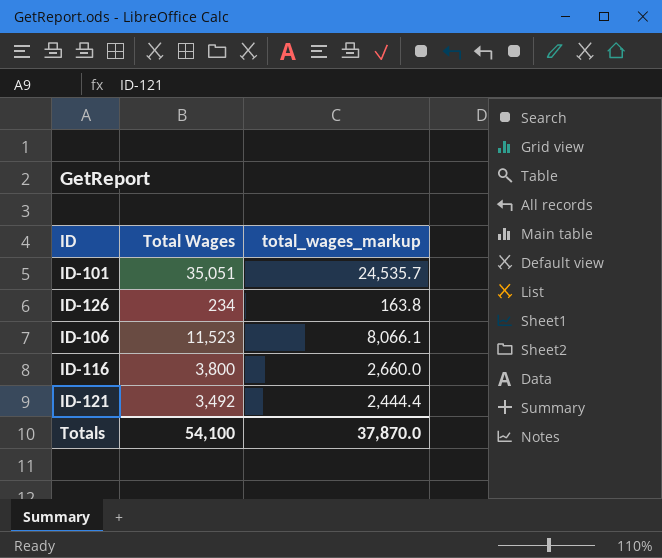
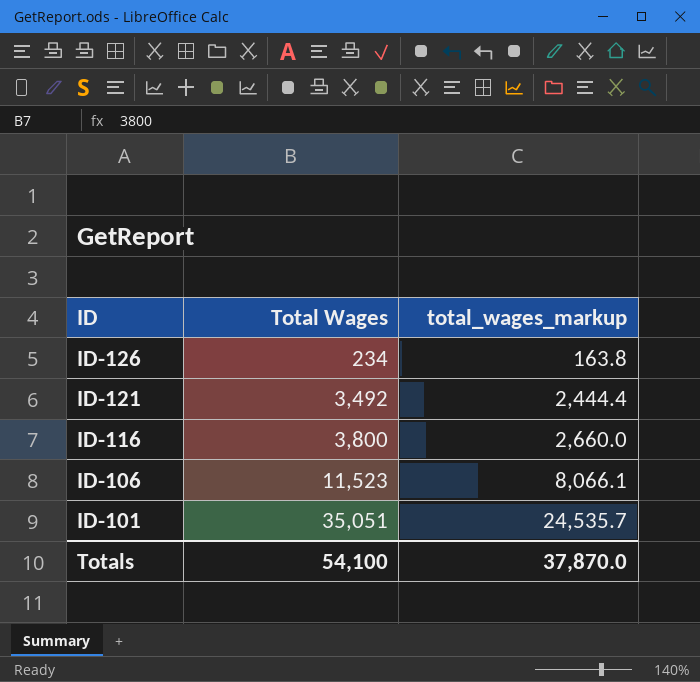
row order: none -> ID descending

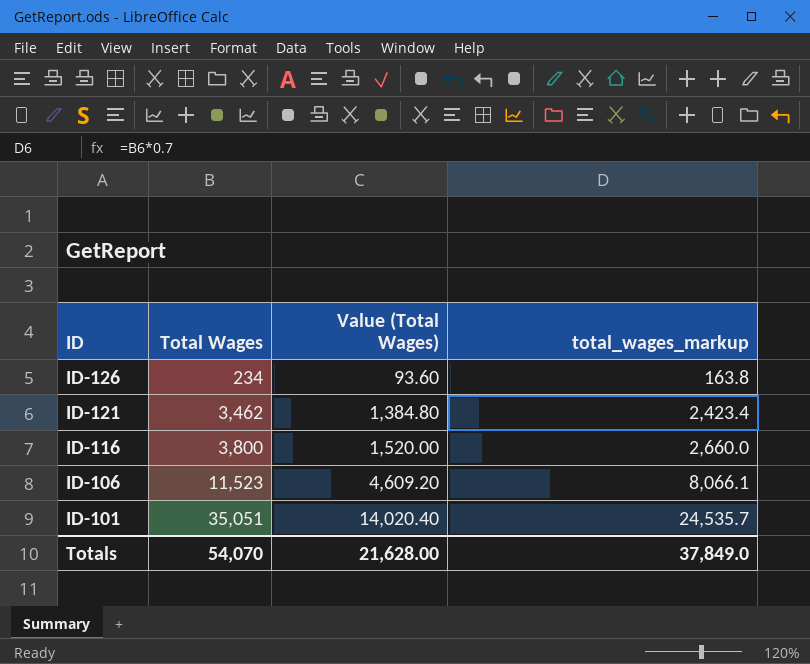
column Value (Total Wages) | formula: none -> [Total Wages] * 0.4
ID-121 | Total Wages: 3,492 -> 3,462
ID-121 | total_wages_markup: 2,444.4 -> 2,423.4
Totals | Total Wages: 54,100 -> 54,070
Totals | total_wages_markup: 37,870.0 -> 37,849.0

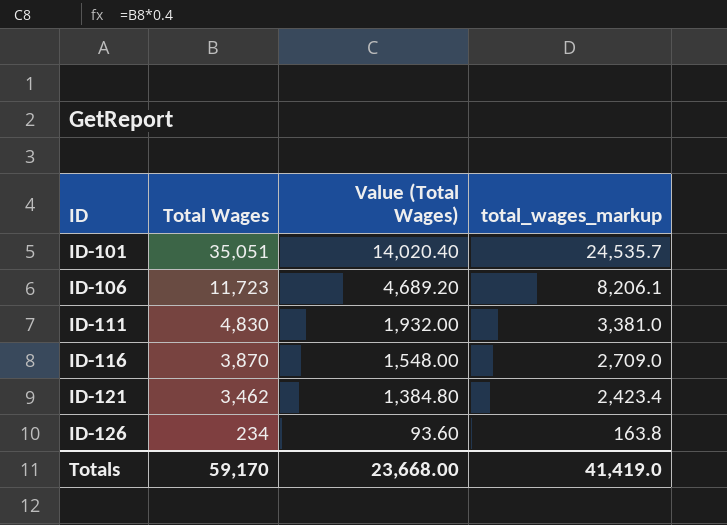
row order: ID descending -> ID ascending
ID-106 | Total Wages: 11,523 -> 11,723
ID-106 | Value (Total Wages): 4,609.20 -> 4,689.20
ID-106 | total_wages_markup: 8,066.1 -> 8,206.1
row ID-111: none -> 4,830 | 1,932.00 | 3,381.0
ID-116 | Total Wages: 3,800 -> 3,870
ID-116 | Value (Total Wages): 1,520.00 -> 1,548.00
ID-116 | total_wages_markup: 2,660.0 -> 2,709.0
Totals | Total Wages: 54,070 -> 59,170
Totals | Value (Total Wages): 21,628.00 -> 23,668.00
Totals | total_wages_markup: 37,849.0 -> 41,419.0

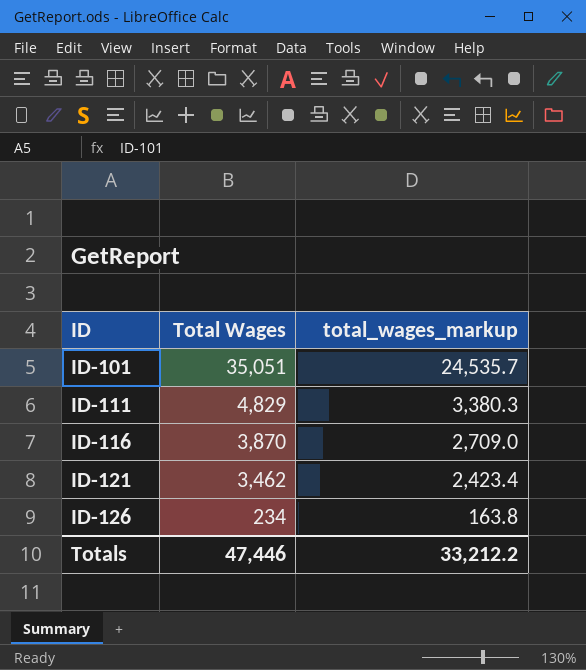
column Value (Total Wages) | formula: [Total Wages] * 0.4 -> none
row ID-106: 11,723 | 4,689.20 | 8,206.1 -> none
ID-111 | Total Wages: 4,830 -> 4,829
ID-111 | total_wages_markup: 3,381.0 -> 3,380.3
Totals | Total Wages: 59,170 -> 47,446
Totals | total_wages_markup: 41,419.0 -> 33,212.2

